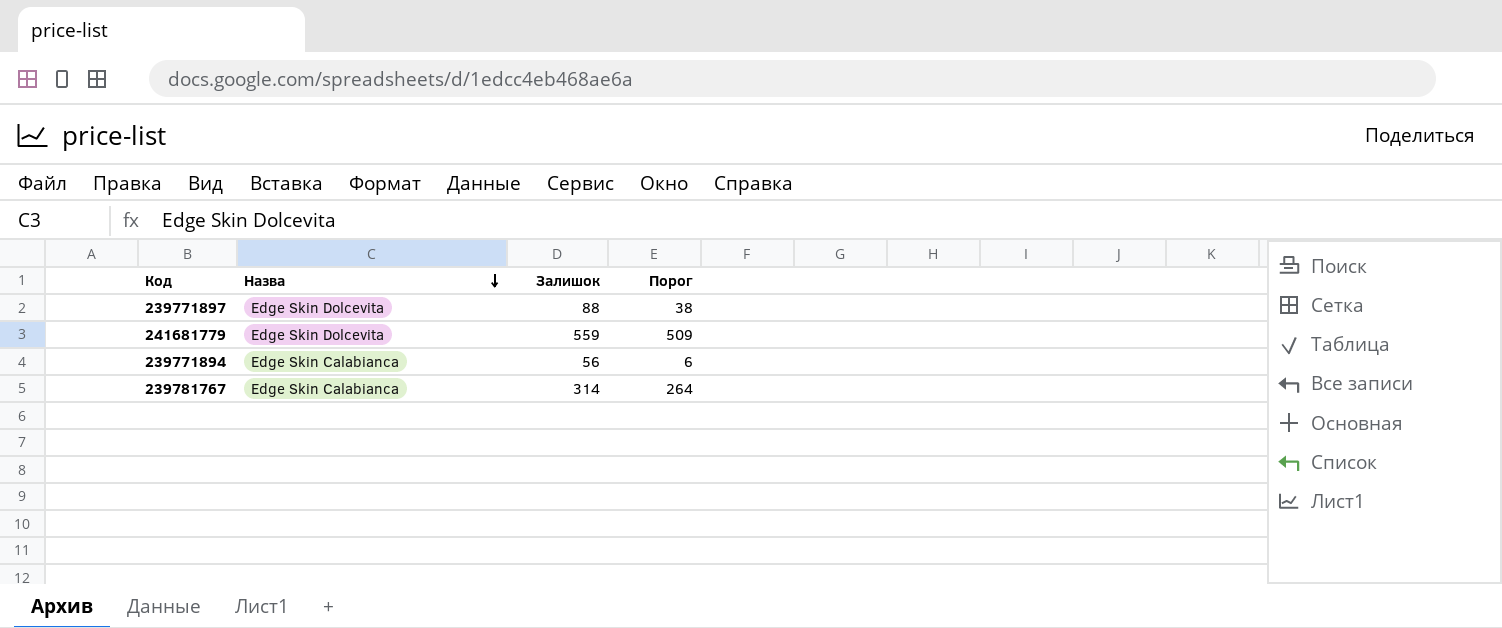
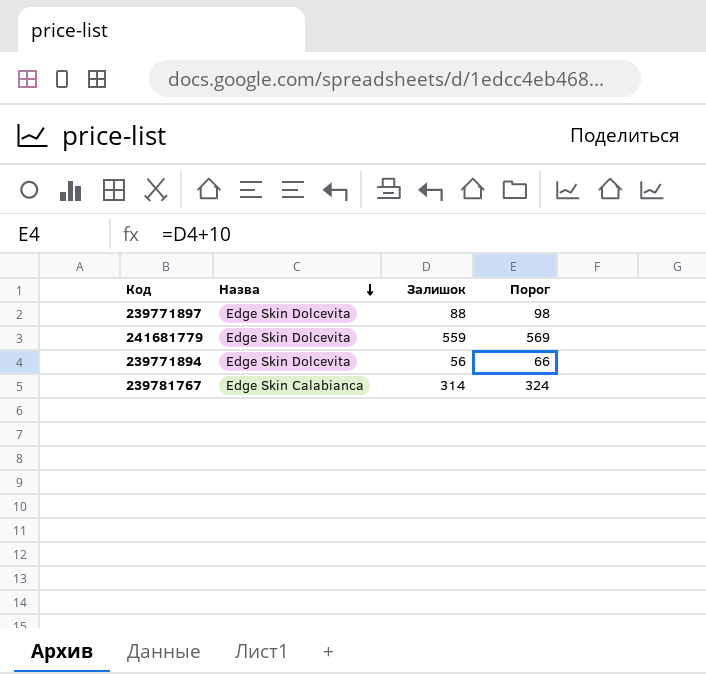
column Порог | formula: [Залишок] - 50 -> [Залишок] + 10
239771894 | Назва: Edge Skin Calabianca -> Edge Skin Dolcevita

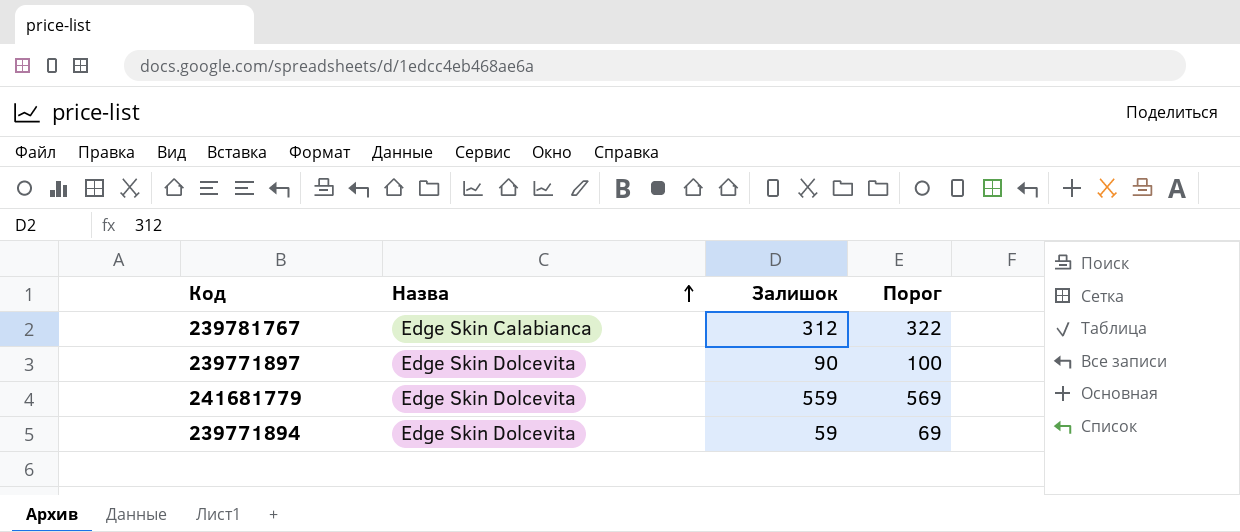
row order: Назва descending -> Назва ascending
239781767 | Залишок: 314 -> 312
239781767 | Порог: 324 -> 322
239771897 | Залишок: 88 -> 90
239771897 | Порог: 98 -> 100
239771894 | Залишок: 56 -> 59
239771894 | Порог: 66 -> 69

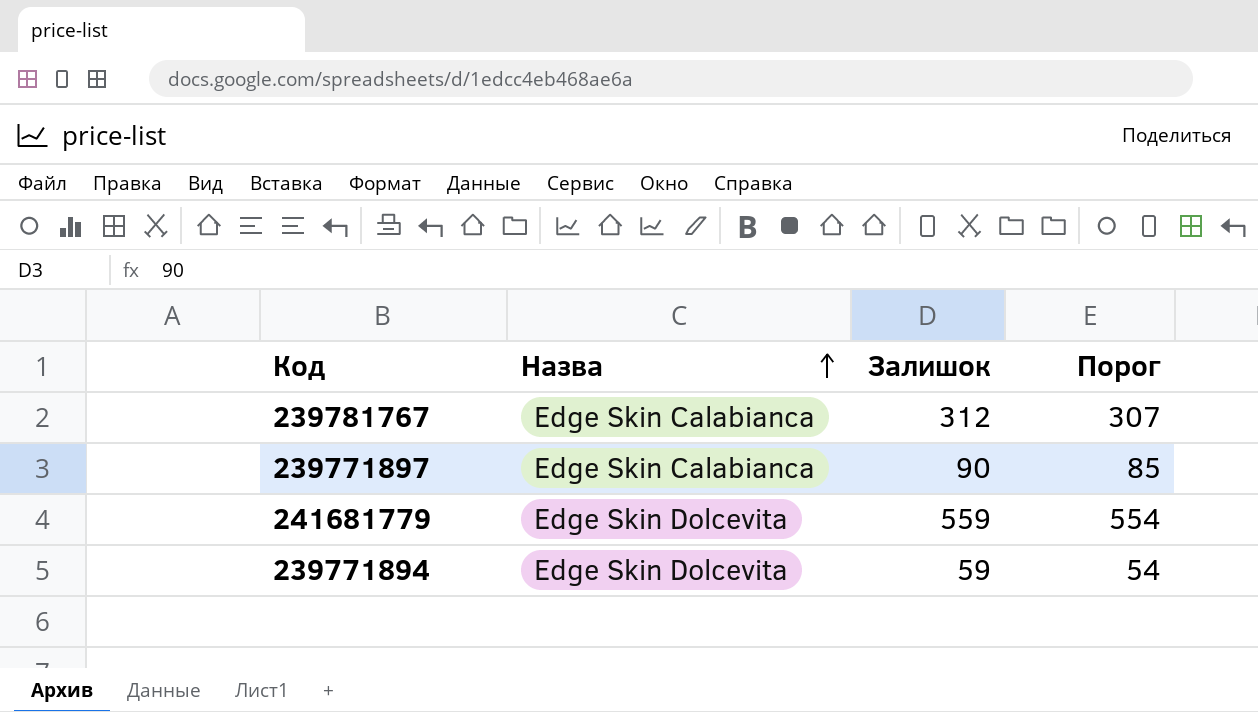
column Порог | formula: [Залишок] + 10 -> [Залишок] - 5
239771897 | Назва: Edge Skin Dolcevita -> Edge Skin Calabianca

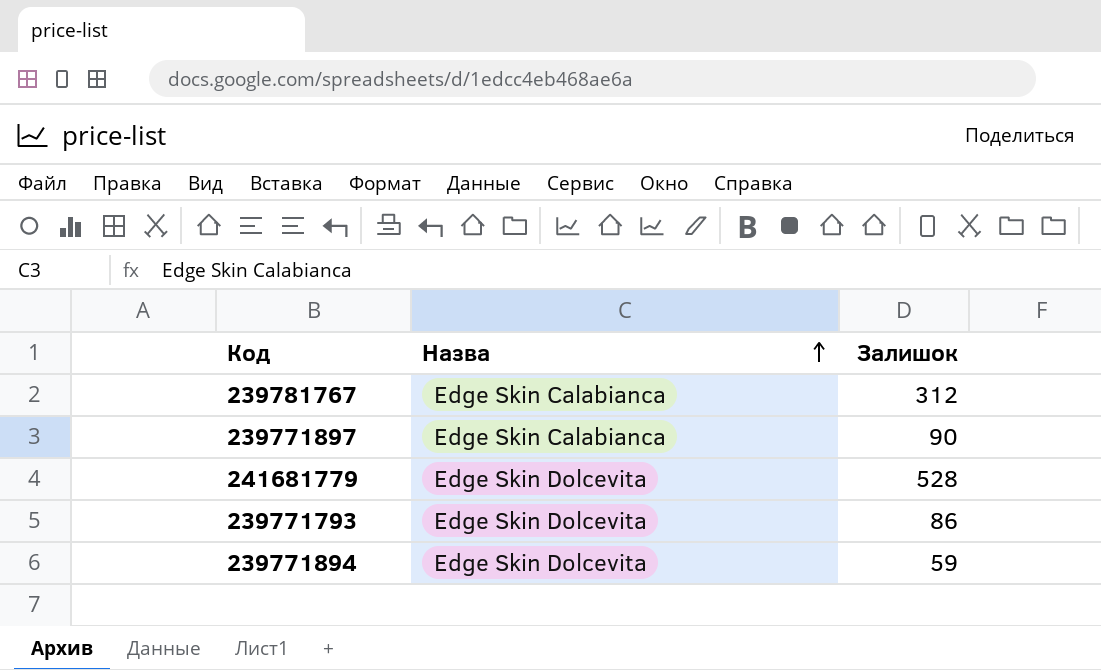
column Порог | formula: [Залишок] - 5 -> none
241681779 | Залишок: 559 -> 528
row 239771793: none -> Edge Skin Dolcevita | 86

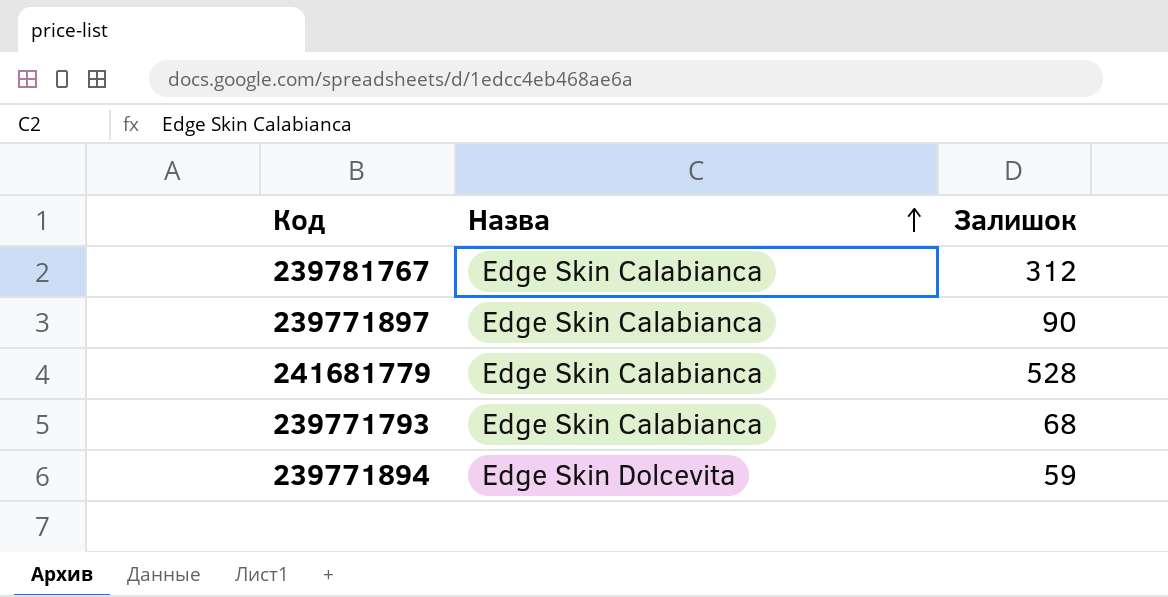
241681779 | Назва: Edge Skin Dolcevita -> Edge Skin Calabianca
239771793 | Назва: Edge Skin Dolcevita -> Edge Skin Calabianca
239771793 | Залишок: 86 -> 68

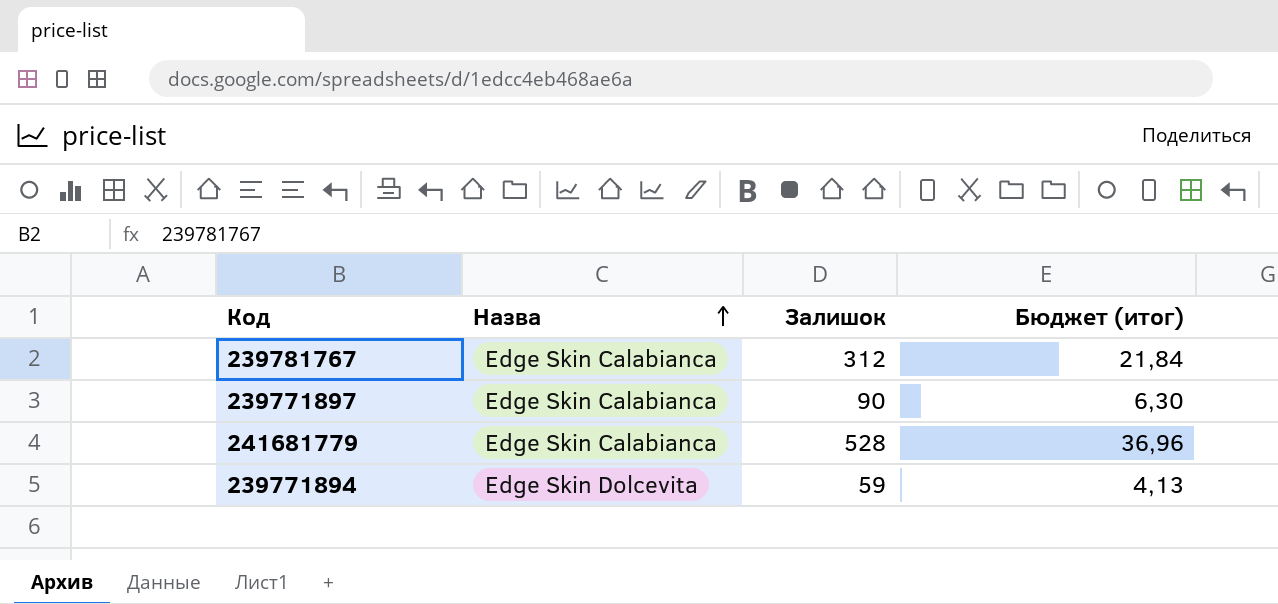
column Бюджет (итог) | formula: none -> [Залишок] * 0,07
row 239771793: Edge Skin Calabianca | 68 -> none

